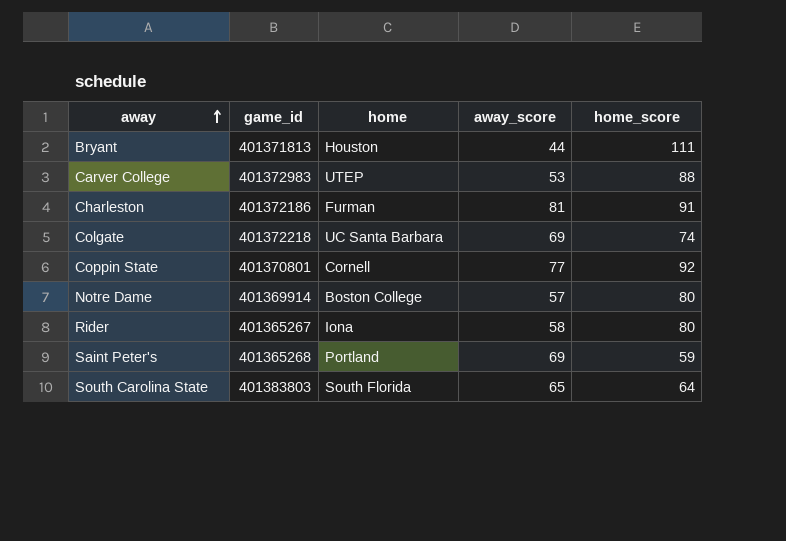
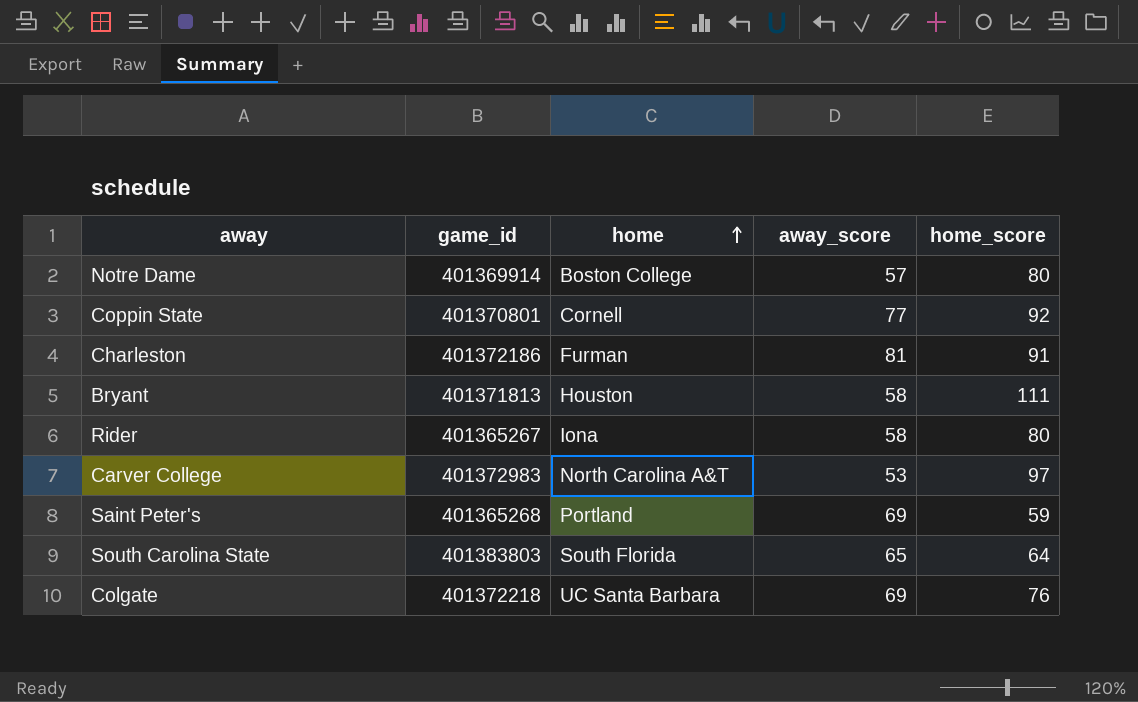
row order: away ascending -> home ascending
Bryant | away_score: 44 -> 58
Carver College | home: UTEP -> North Carolina A&T
Carver College | home_score: 88 -> 97
Colgate | home_score: 74 -> 76

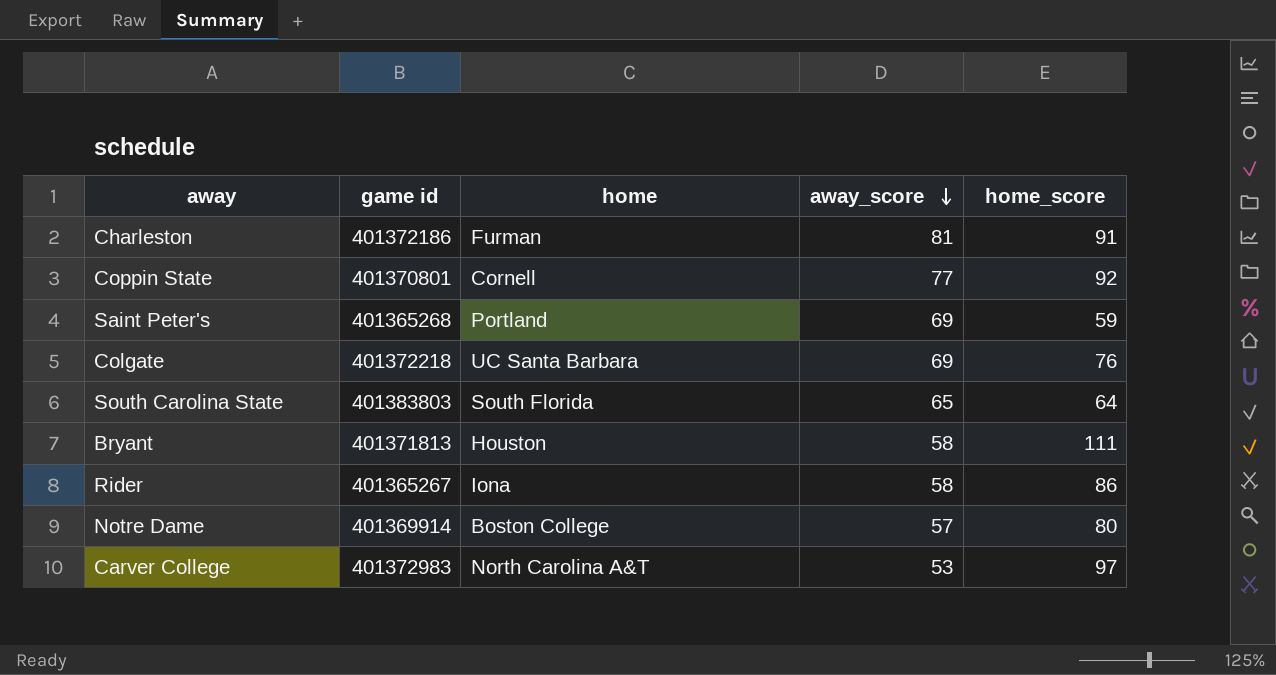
row order: home ascending -> away_score descending
column name: game_id -> game id
Rider | home_score: 80 -> 86

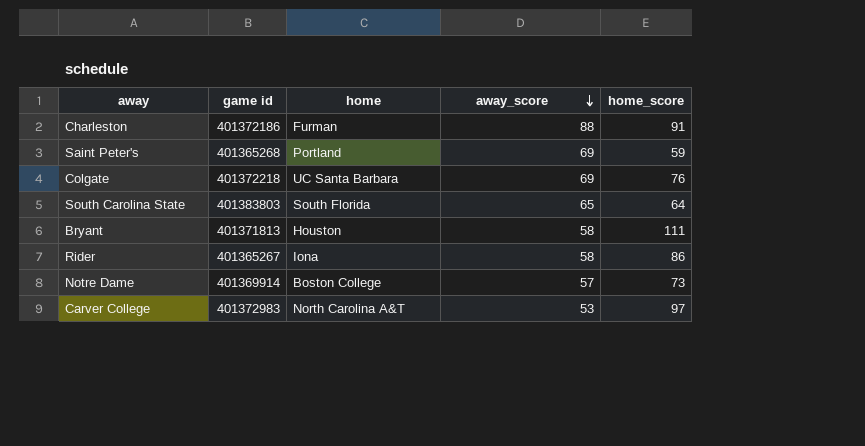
row Coppin State: 401370801 | Cornell | 77 | 92 -> none
Charleston | away_score: 81 -> 88
Notre Dame | home_score: 80 -> 73

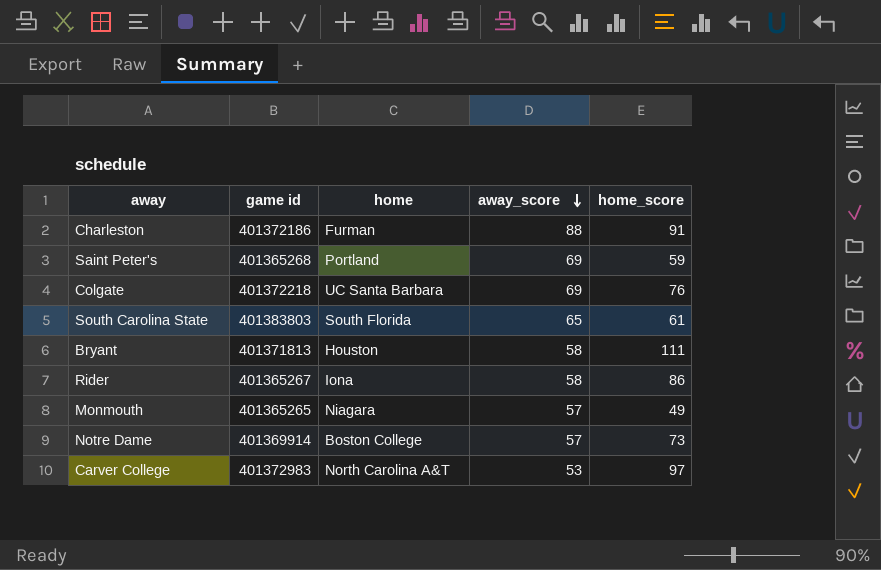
South Carolina State | home_score: 64 -> 61
row Monmouth: none -> 401365265 | Niagara | 57 | 49

